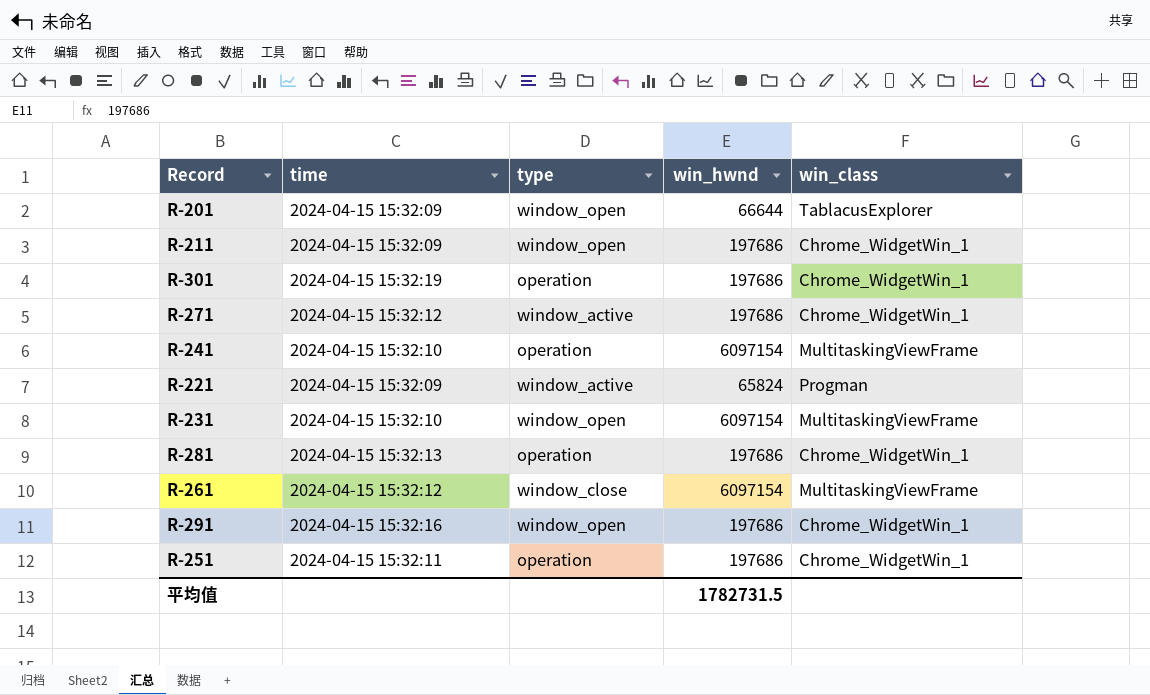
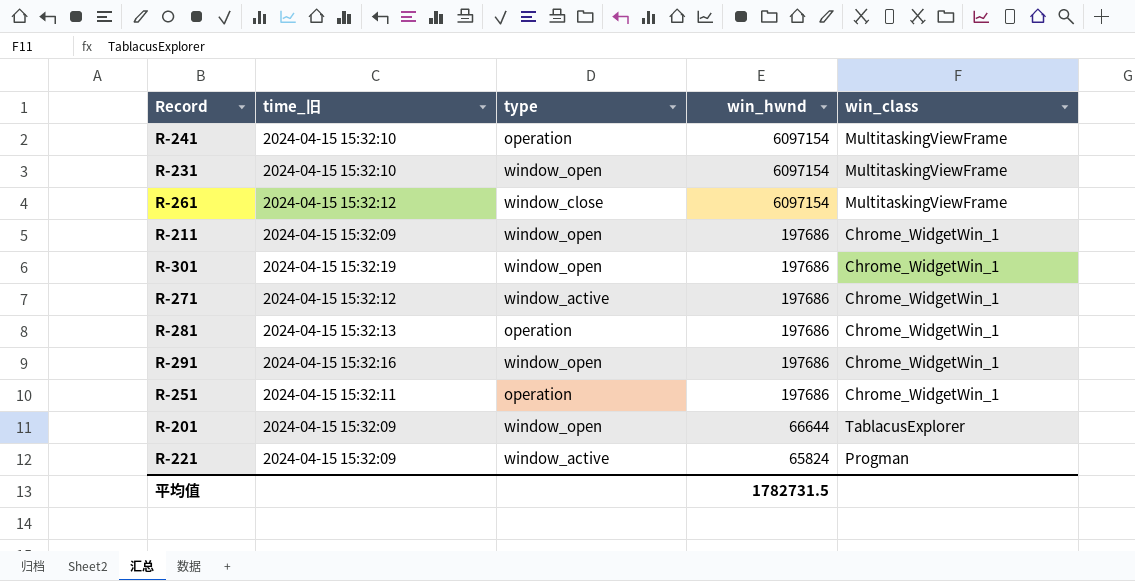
row order: none -> win_hwnd descending
column name: time -> time_旧
R-301 | type: operation -> window_open

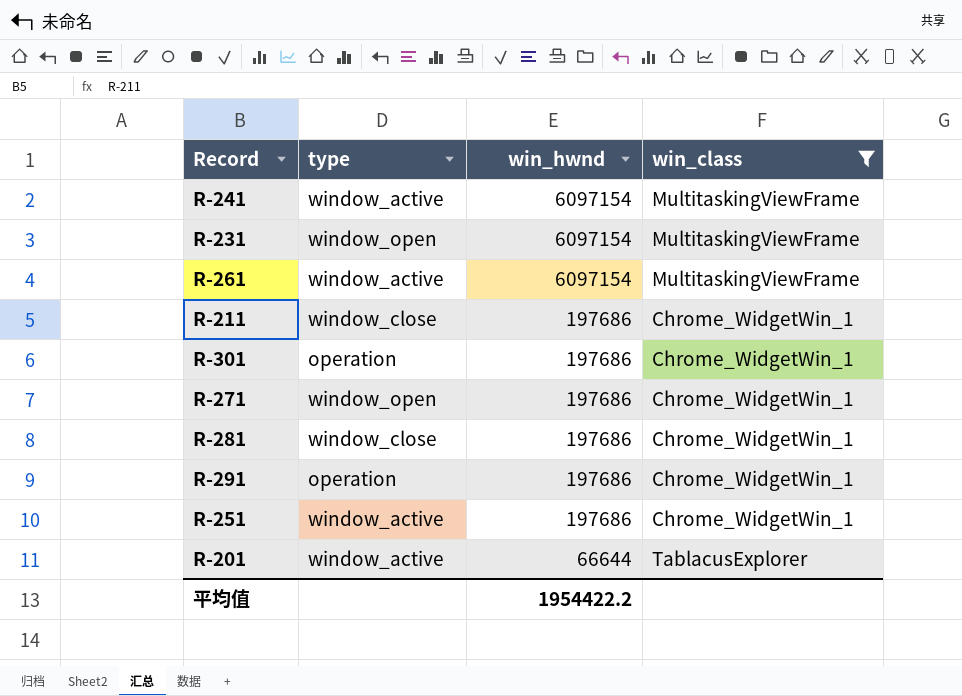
filter: none -> win_class != Progman
column time_旧 | position: 2 -> none
R-241 | type: operation -> window_active
R-261 | type: window_close -> window_active
R-211 | type: window_open -> window_close
R-301 | type: window_open -> operation
R-271 | type: window_active -> window_open
R-281 | type: operation -> window_close
R-291 | type: window_open -> operation
R-251 | type: operation -> window_active
R-201 | type: window_open -> window_active
平均值 | win_hwnd: 1782731.5 -> 1954422.2

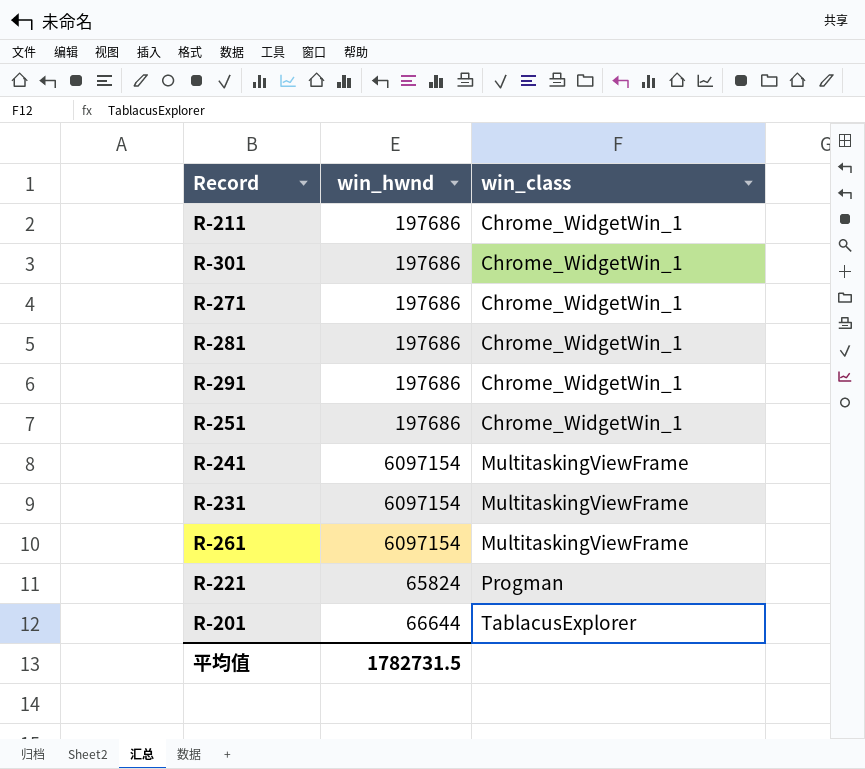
filter: win_class != Progman -> none
row order: win_hwnd descending -> win_class ascending
column type | position: 2 -> none
平均值 | win_hwnd: 1954422.2 -> 1782731.5

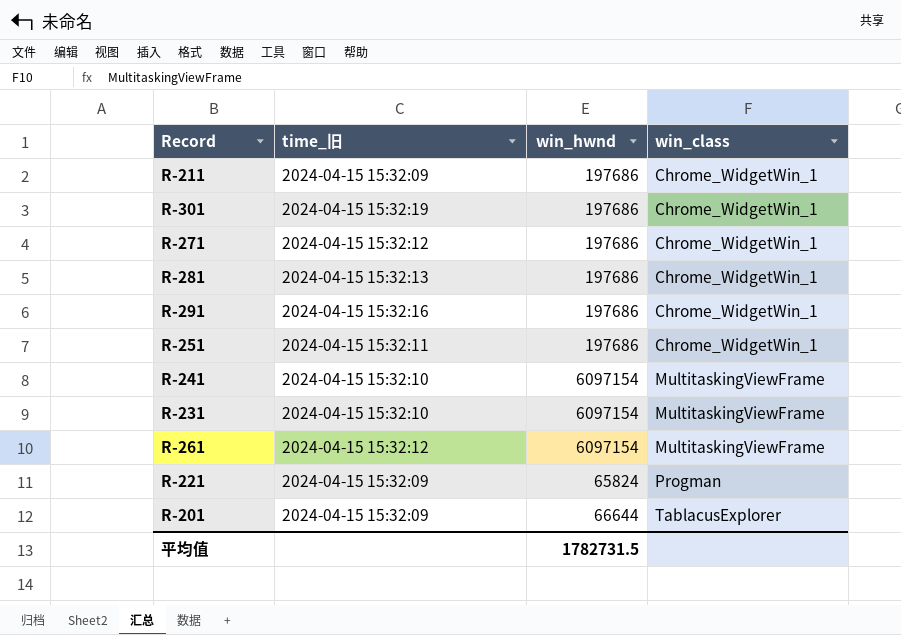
column time_旧 | position: none -> 2

